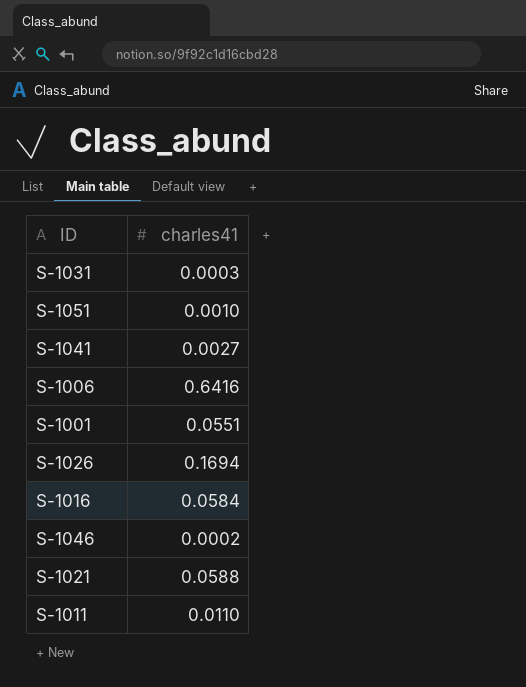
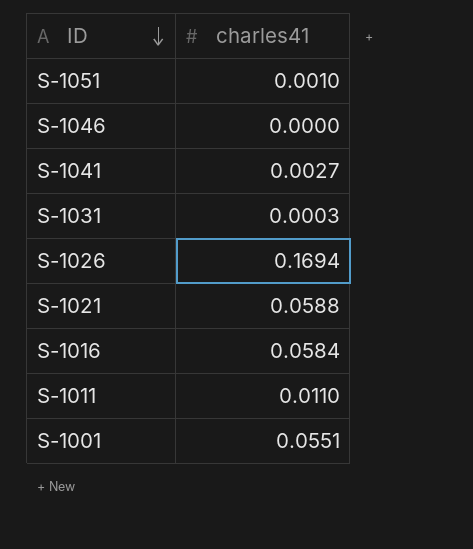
row order: none -> ID descending
row S-1006: 0.6416 -> none
S-1046 | charles41: 0.0002 -> 0.0000

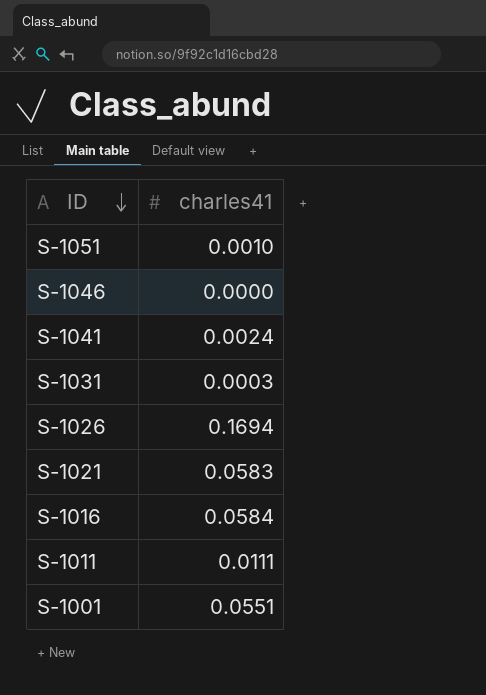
S-1041 | charles41: 0.0027 -> 0.0024
S-1021 | charles41: 0.0588 -> 0.0583
S-1011 | charles41: 0.0110 -> 0.0111

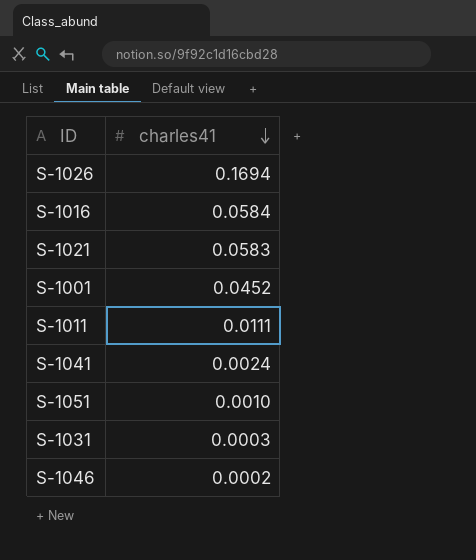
row order: ID descending -> charles41 descending
S-1001 | charles41: 0.0551 -> 0.0452
S-1046 | charles41: 0.0000 -> 0.0002

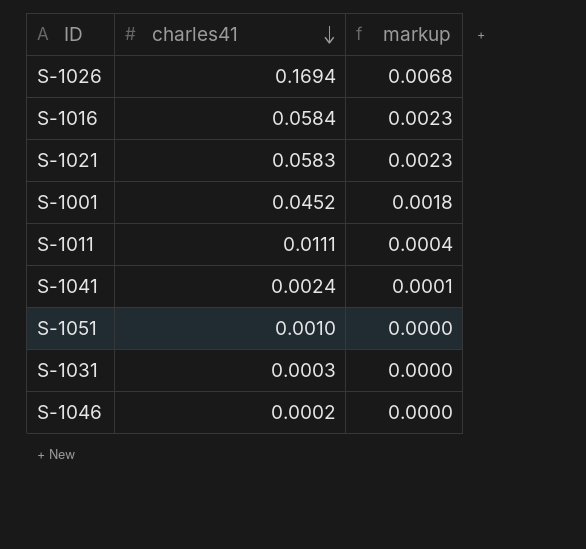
column markup | formula: none -> [charles41] * 0.04

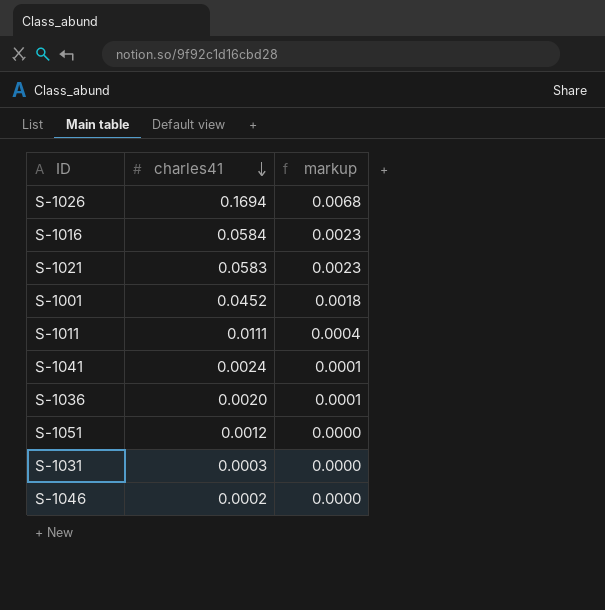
row S-1036: none -> 0.0020 | 0.0001
S-1051 | charles41: 0.0010 -> 0.0012

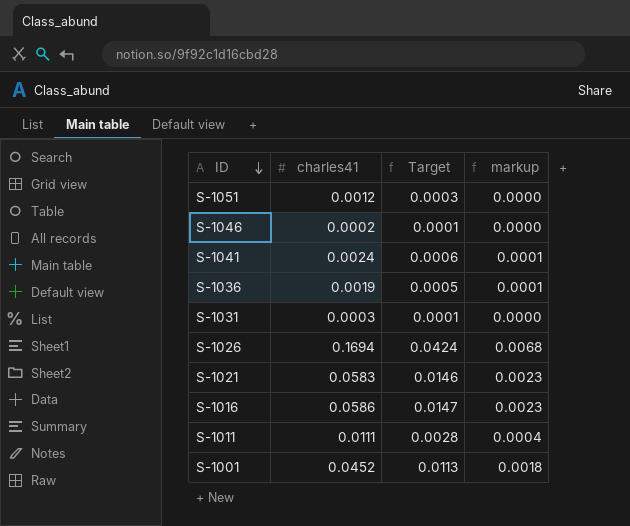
row order: charles41 descending -> ID descending
column Target | formula: none -> [charles41] * 0.25
S-1036 | charles41: 0.0020 -> 0.0019
S-1016 | charles41: 0.0584 -> 0.0586

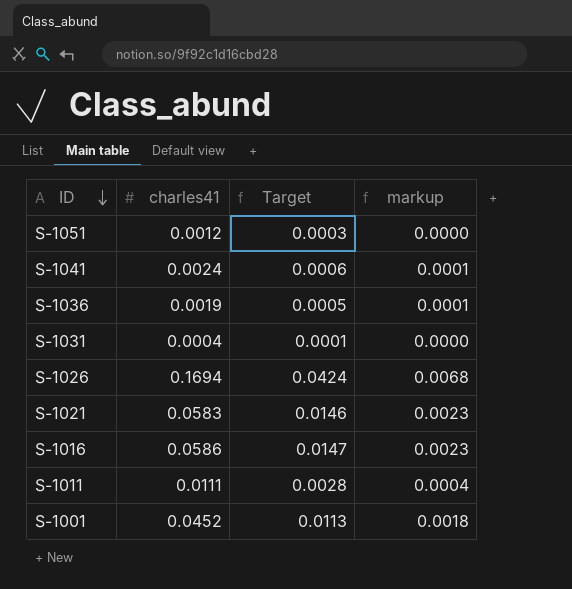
row S-1046: 0.0002 | 0.0001 | 0.0000 -> none
S-1031 | charles41: 0.0003 -> 0.0004

